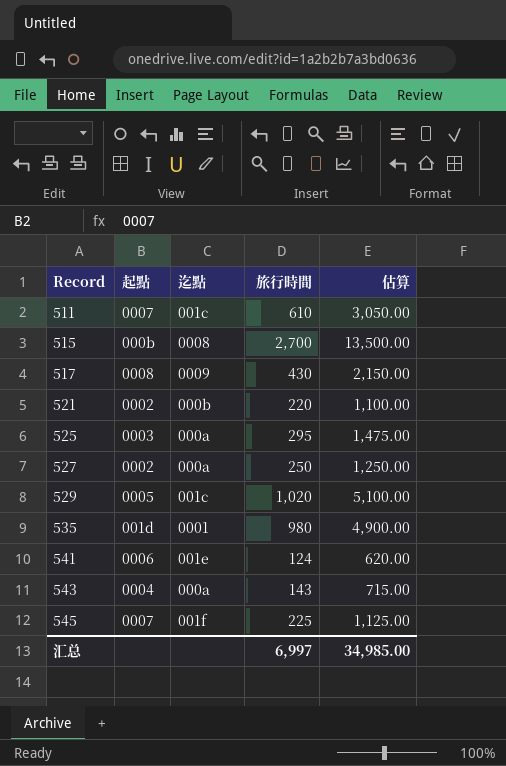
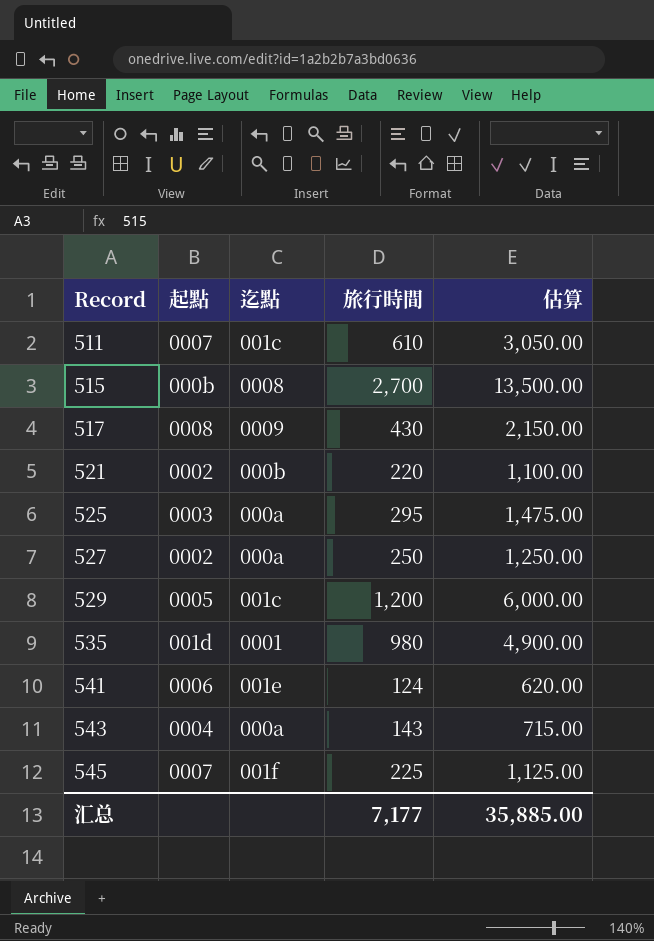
529 | 旅行時間: 1,020 -> 1,200
529 | 估算: 5,100.00 -> 6,000.00
汇总 | 旅行時間: 6,997 -> 7,177
汇总 | 估算: 34,985.00 -> 35,885.00

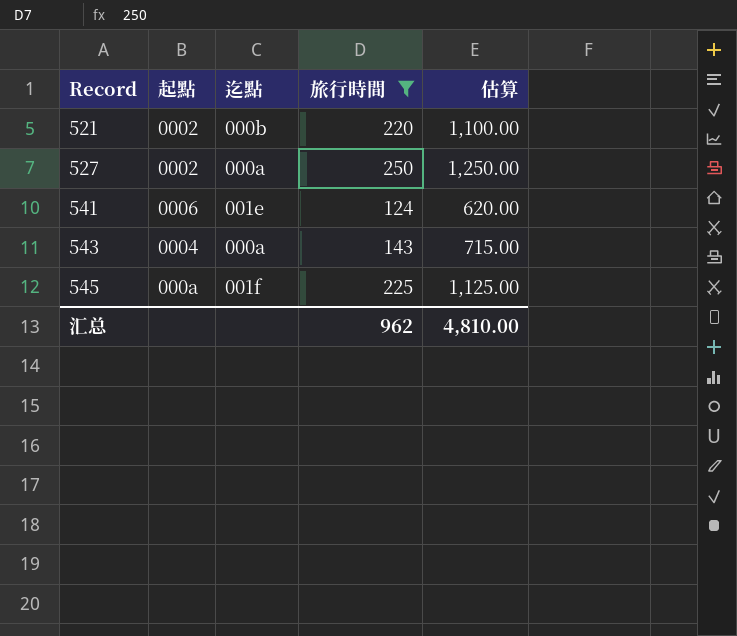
filter: none -> 旅行時間 <= 250
545 | 起點: 0007 -> 000a
汇总 | 旅行時間: 7,177 -> 962
汇总 | 估算: 35,885.00 -> 4,810.00

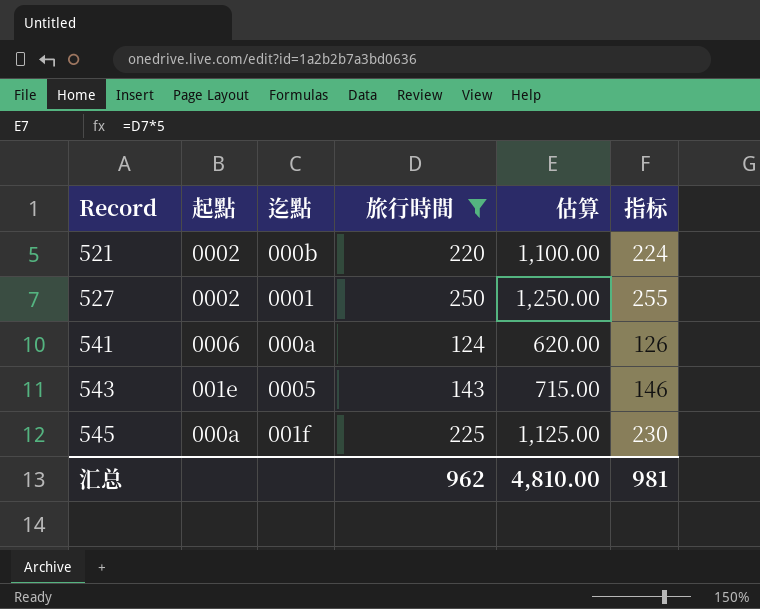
column 指标 | formula: none -> [旅行時間] * 1.02
527 | 迄點: 000a -> 0001
541 | 迄點: 001e -> 000a
543 | 起點: 0004 -> 001e
543 | 迄點: 000a -> 0005

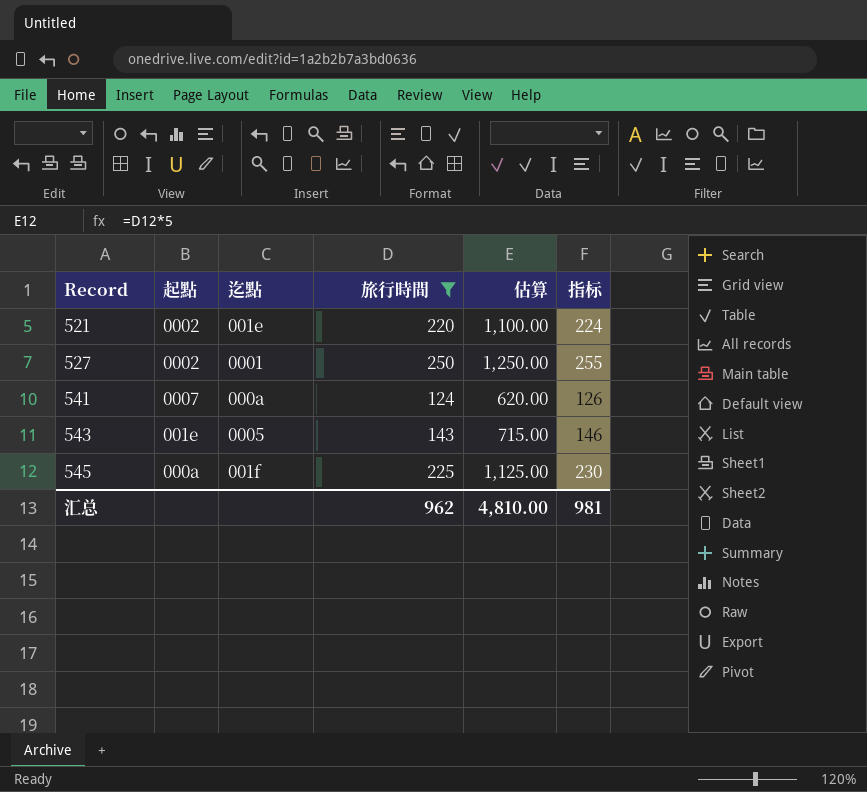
521 | 迄點: 000b -> 001e
541 | 起點: 0006 -> 0007

